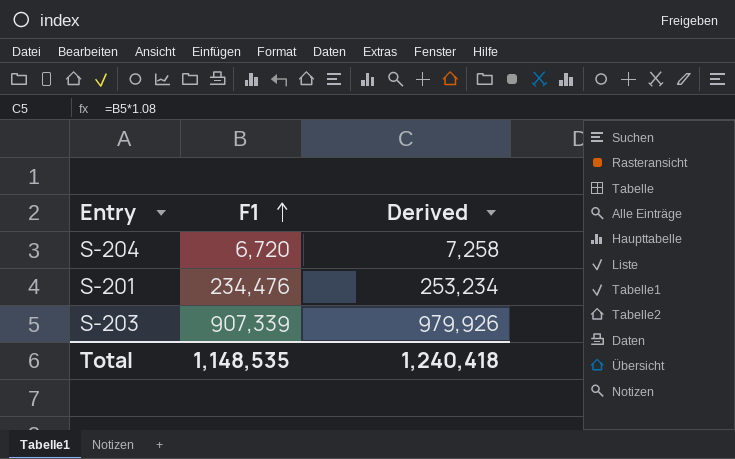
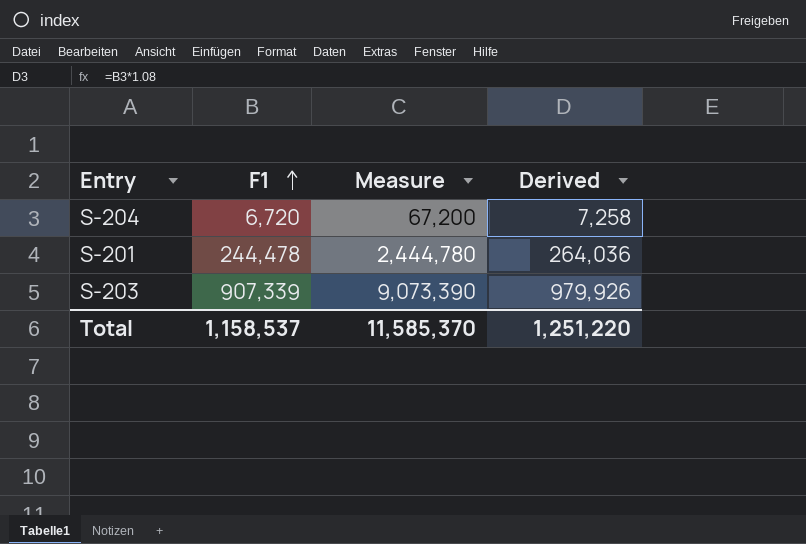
column Measure | formula: none -> [F1] * 10
S-201 | F1: 234,476 -> 244,478
S-201 | Derived: 253,234 -> 264,036
Total | F1: 1,148,535 -> 1,158,537
Total | Derived: 1,240,418 -> 1,251,220

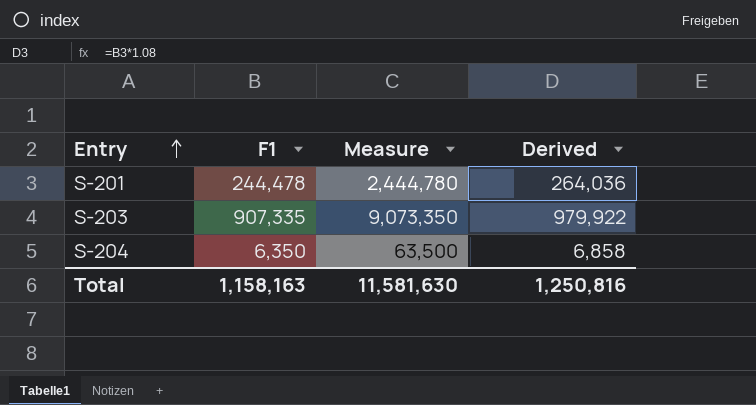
row order: F1 ascending -> Entry ascending
S-203 | F1: 907,339 -> 907,335
S-203 | Measure: 9,073,390 -> 9,073,350
S-203 | Derived: 979,926 -> 979,922
S-204 | F1: 6,720 -> 6,350
S-204 | Measure: 67,200 -> 63,500
S-204 | Derived: 7,258 -> 6,858
Total | F1: 1,158,537 -> 1,158,163
Total | Measure: 11,585,370 -> 11,581,630
Total | Derived: 1,251,220 -> 1,250,816

